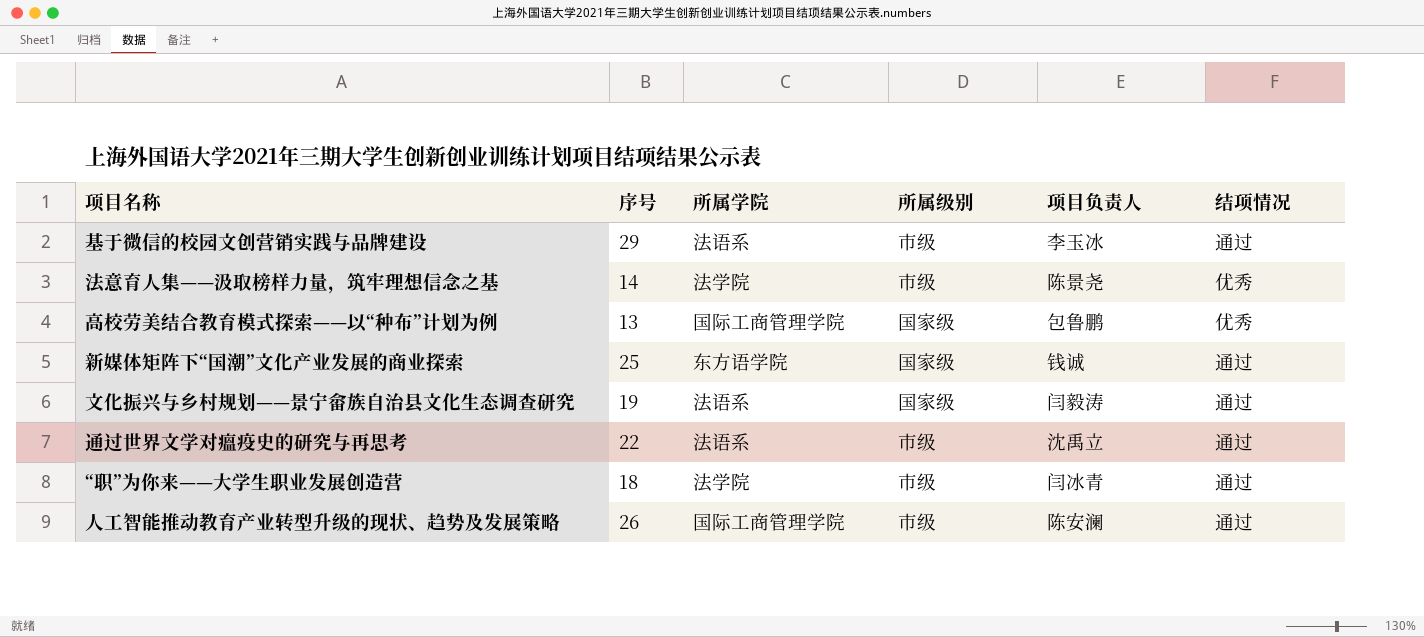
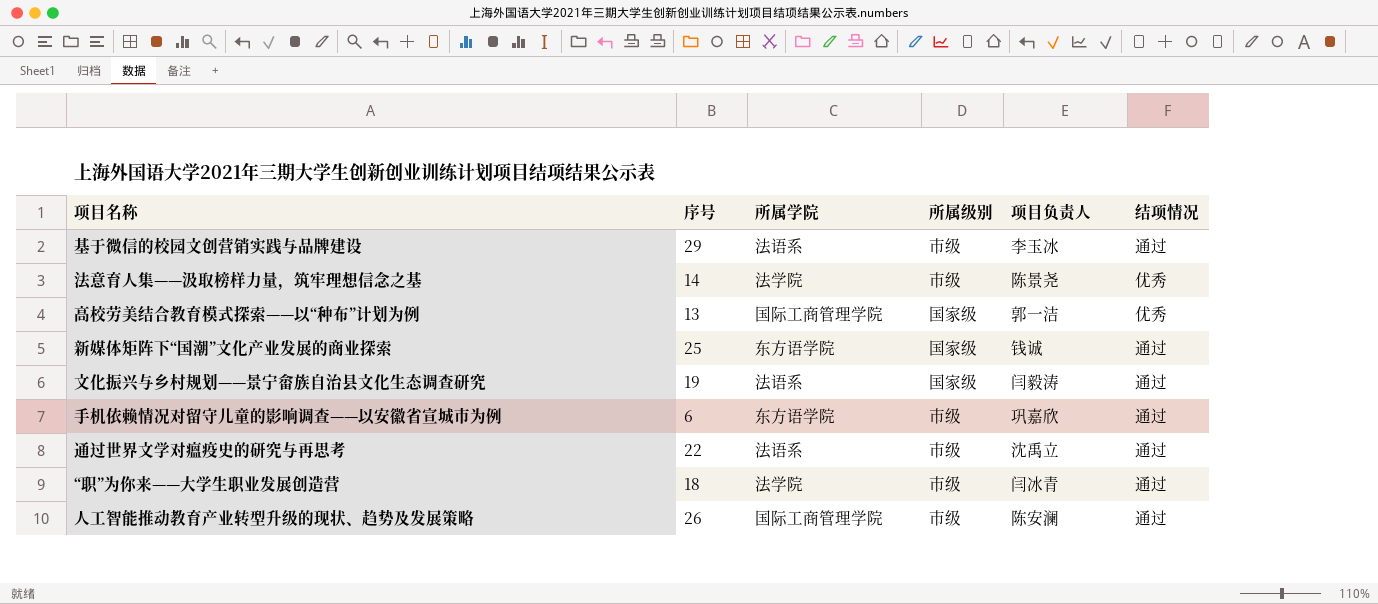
高校劳美结合教育模式探索——以“种布”计划为例 | 项目负责人: 包鲁鹏 -> 郭一洁
row 手机依赖情况对留守儿童的影响调查——以安徽省宣城市为例: none -> 6 | 东方语学院 | 市级 | 巩嘉欣 | 通过

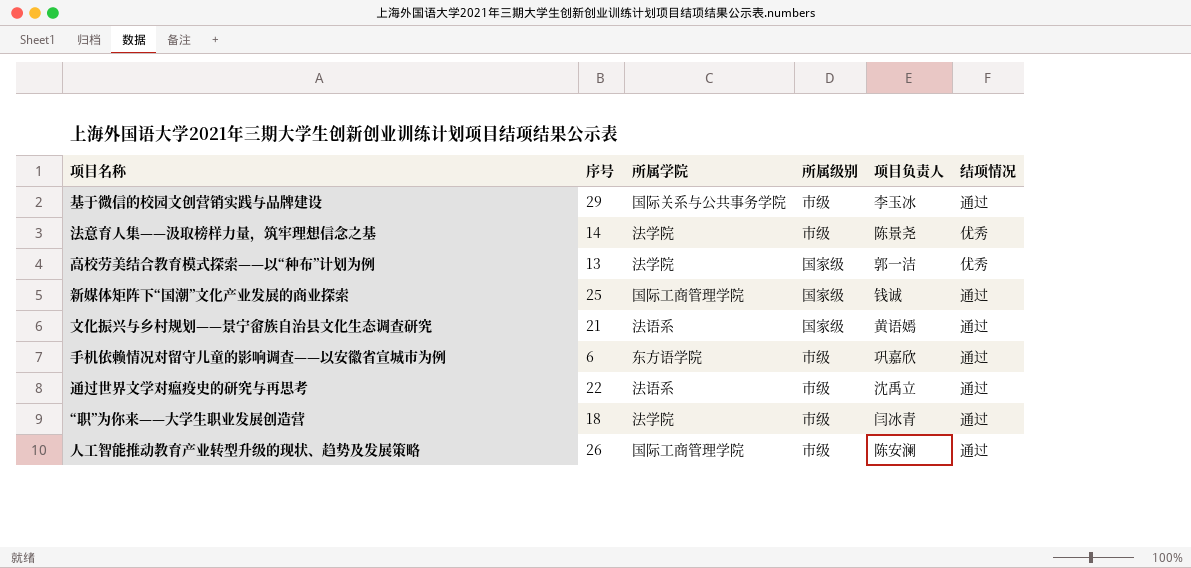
基于微信的校园文创营销实践与品牌建设 | 所属学院: 法语系 -> 国际关系与公共事务学院
高校劳美结合教育模式探索——以“种布”计划为例 | 所属学院: 国际工商管理学院 -> 法学院
新媒体矩阵下“国潮”文化产业发展的商业探索 | 所属学院: 东方语学院 -> 国际工商管理学院
文化振兴与乡村规划——景宁畲族自治县文化生态调查研究 | 序号: 19 -> 21
文化振兴与乡村规划——景宁畲族自治县文化生态调查研究 | 项目负责人: 闫毅涛 -> 黄语嫣

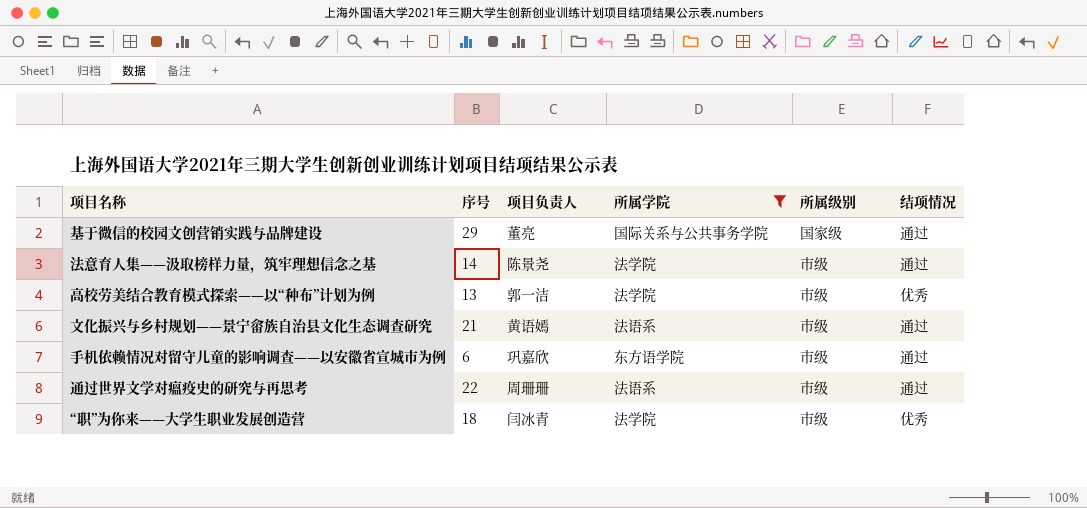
filter: none -> 所属学院 != 国际工商管理学院
column 项目负责人 | position: 5 -> 3
基于微信的校园文创营销实践与品牌建设 | 项目负责人: 李玉冰 -> 董亮
基于微信的校园文创营销实践与品牌建设 | 所属级别: 市级 -> 国家级
法意育人集——汲取榜样力量，筑牢理想信念之基 | 结项情况: 优秀 -> 通过
高校劳美结合教育模式探索——以“种布”计划为例 | 所属级别: 国家级 -> 市级
文化振兴与乡村规划——景宁畲族自治县文化生态调查研究 | 所属级别: 国家级 -> 市级
通过世界文学对瘟疫史的研究与再思考 | 项目负责人: 沈禹立 -> 周珊珊
“职”为你来——大学生职业发展创造营 | 结项情况: 通过 -> 优秀

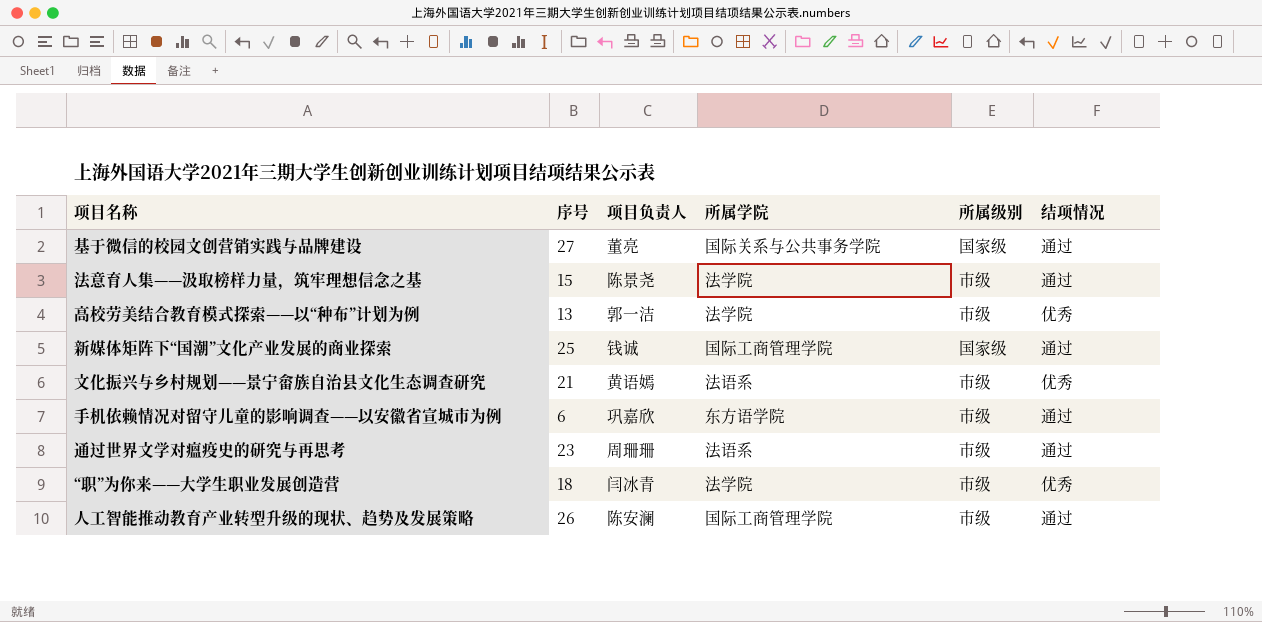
filter: 所属学院 != 国际工商管理学院 -> none
基于微信的校园文创营销实践与品牌建设 | 序号: 29 -> 27
法意育人集——汲取榜样力量，筑牢理想信念之基 | 序号: 14 -> 15
文化振兴与乡村规划——景宁畲族自治县文化生态调查研究 | 结项情况: 通过 -> 优秀
通过世界文学对瘟疫史的研究与再思考 | 序号: 22 -> 23

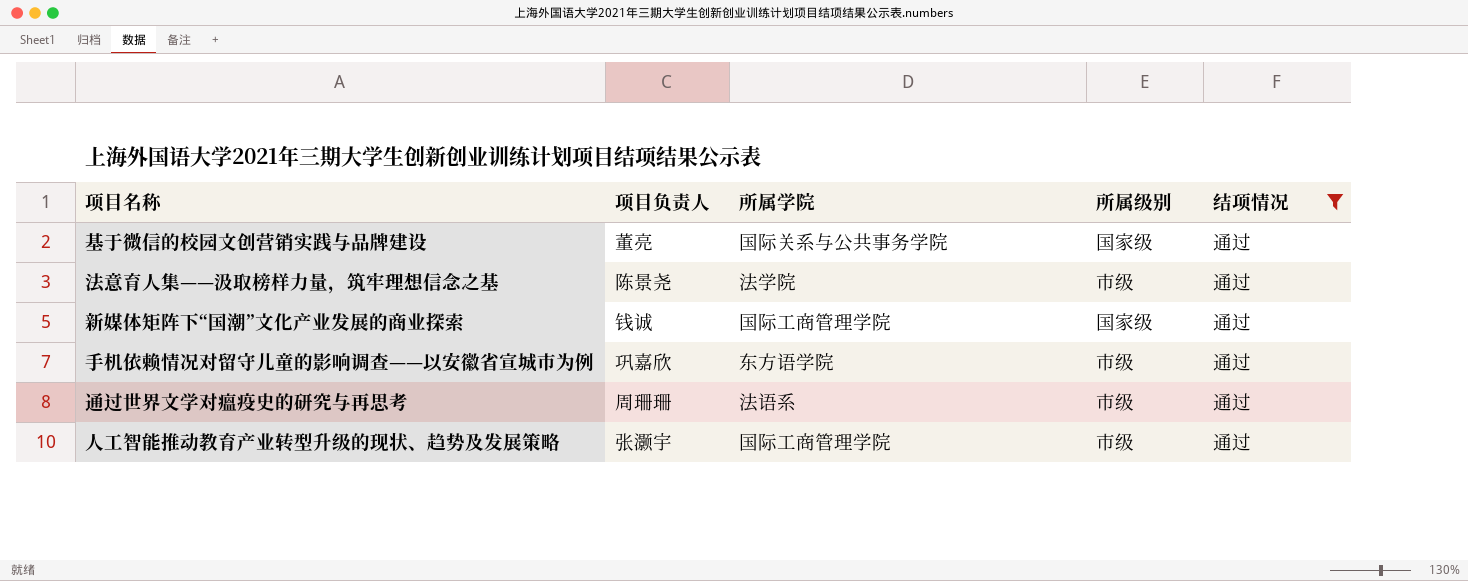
filter: none -> 结项情况 = 通过
column 序号 | position: 2 -> none
人工智能推动教育产业转型升级的现状、趋势及发展策略 | 项目负责人: 陈安澜 -> 张灏宇

